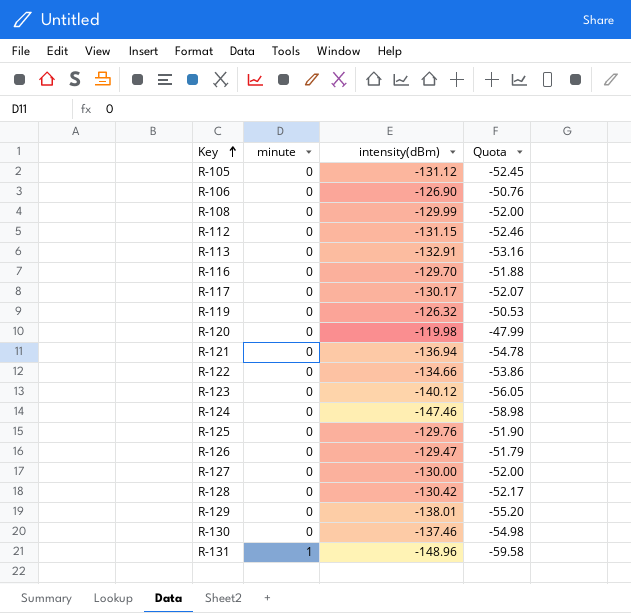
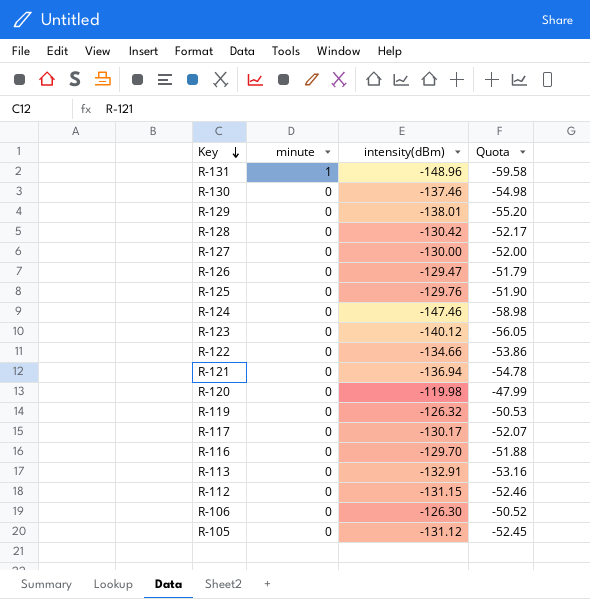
row order: Key ascending -> Key descending
row R-108: 0 | -129.99 | -52.00 -> none
R-106 | intensity(dBm): -126.90 -> -126.30
R-106 | Quota: -50.76 -> -50.52

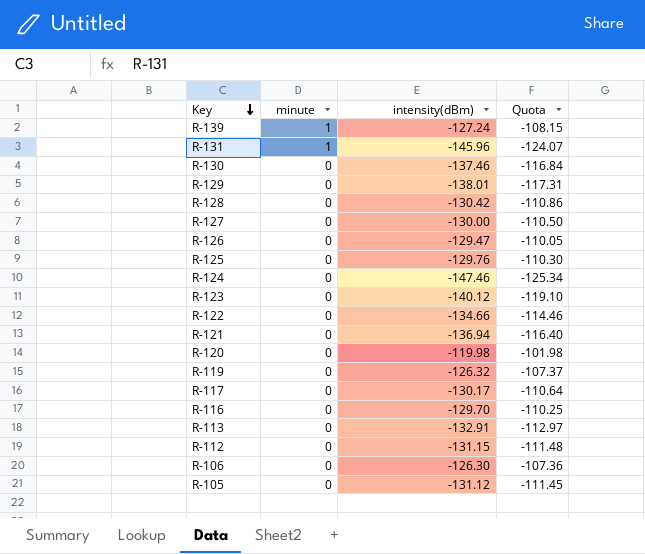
column Quota | formula: [intensity(dBm)] * 0.4 -> [intensity(dBm)] * 0.85
row R-139: none -> 1 | -127.24 | -108.15
R-131 | intensity(dBm): -148.96 -> -145.96

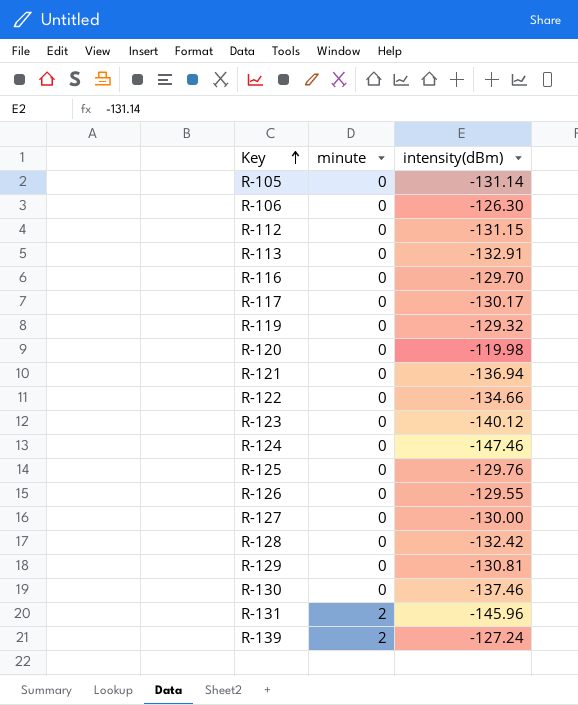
row order: Key descending -> Key ascending
column Quota | formula: [intensity(dBm)] * 0.85 -> none
R-105 | intensity(dBm): -131.12 -> -131.14
R-119 | intensity(dBm): -126.32 -> -129.32
R-126 | intensity(dBm): -129.47 -> -129.55
R-128 | intensity(dBm): -130.42 -> -132.42
R-129 | intensity(dBm): -138.01 -> -130.81
R-131 | minute: 1 -> 2
R-139 | minute: 1 -> 2

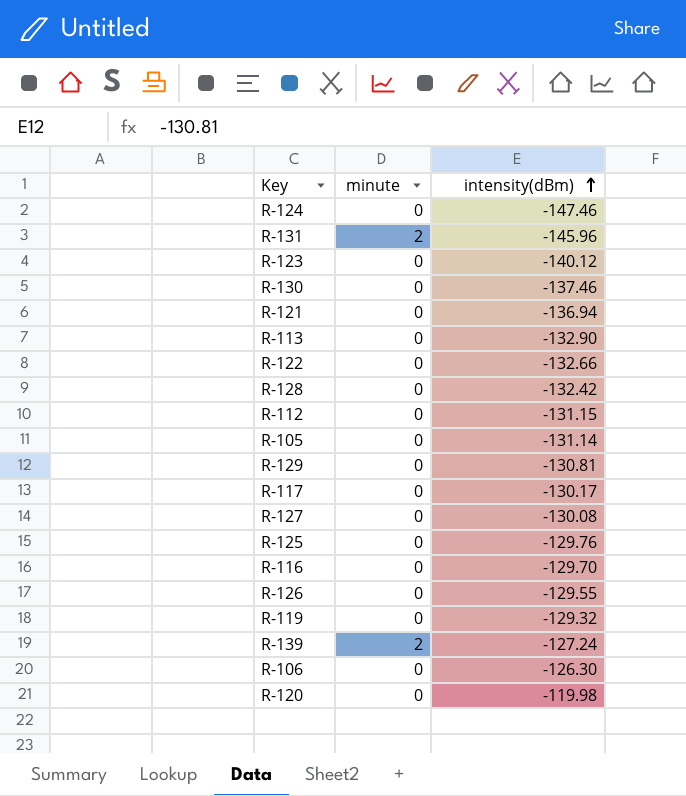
row order: Key ascending -> intensity(dBm) ascending
R-113 | intensity(dBm): -132.91 -> -132.90
R-122 | intensity(dBm): -134.66 -> -132.66
R-127 | intensity(dBm): -130.00 -> -130.08

